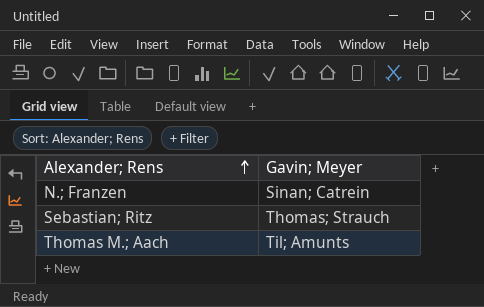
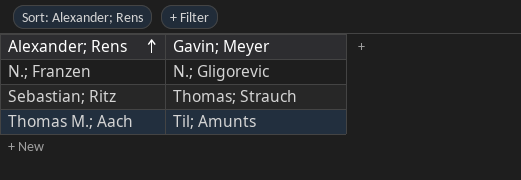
N.; Franzen | Gavin; Meyer: Sinan; Catrein -> N.; Gligorevic

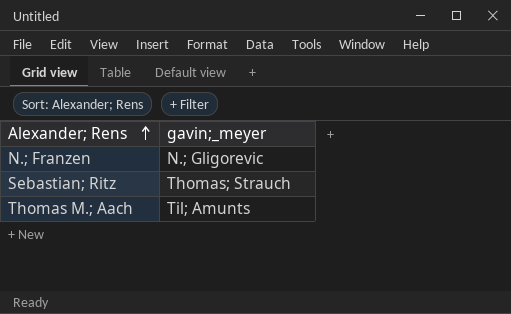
column name: Gavin; Meyer -> gavin;_meyer

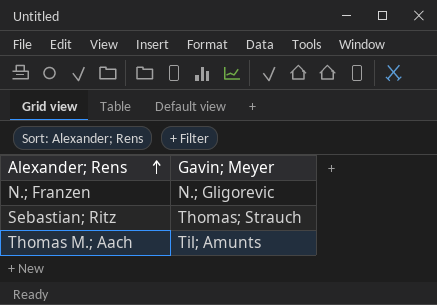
column name: gavin;_meyer -> Gavin; Meyer

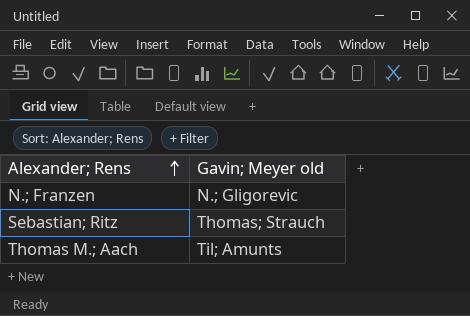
column name: Gavin; Meyer -> Gavin; Meyer old

